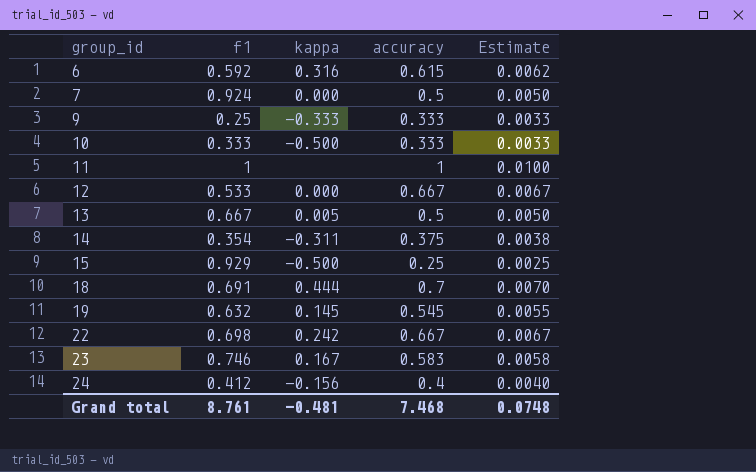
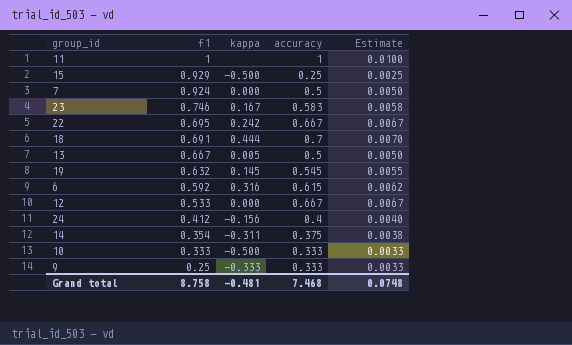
row order: group_id ascending -> f1 descending
22 | f1: 0.698 -> 0.695
Grand total | f1: 8.761 -> 8.758

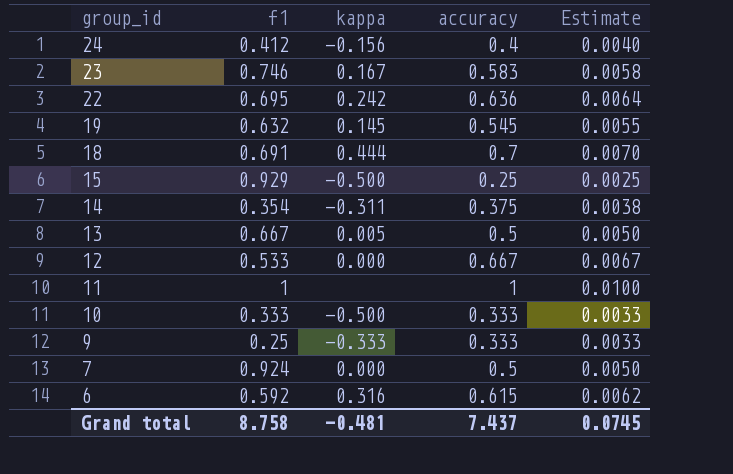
row order: f1 descending -> group_id descending
22 | accuracy: 0.667 -> 0.636
22 | Estimate: 0.0067 -> 0.0064
Grand total | accuracy: 7.468 -> 7.437
Grand total | Estimate: 0.0748 -> 0.0745

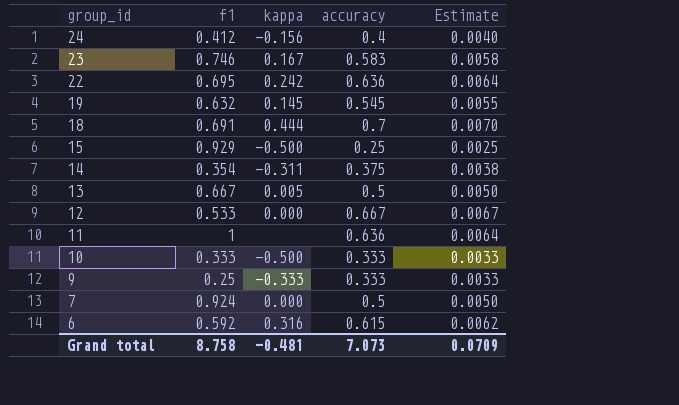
11 | accuracy: 1 -> 0.636
11 | Estimate: 0.0100 -> 0.0064
Grand total | accuracy: 7.437 -> 7.073
Grand total | Estimate: 0.0745 -> 0.0709

